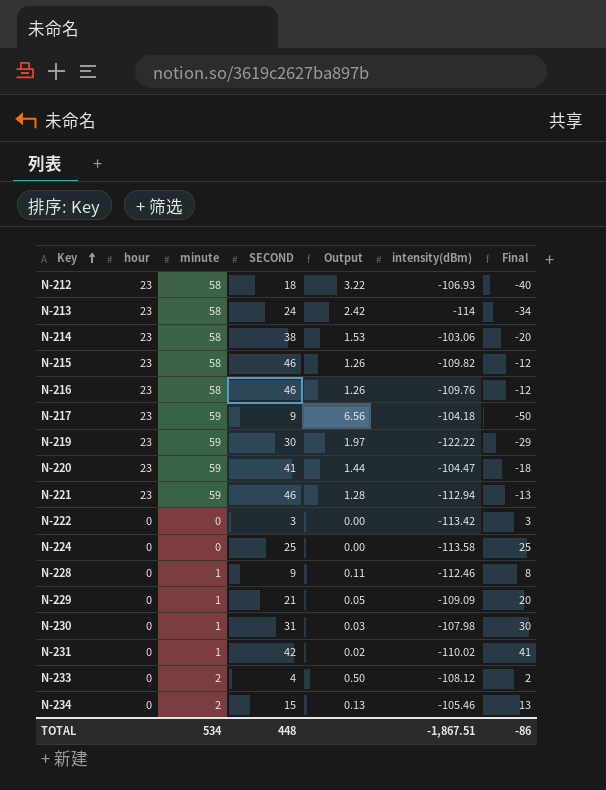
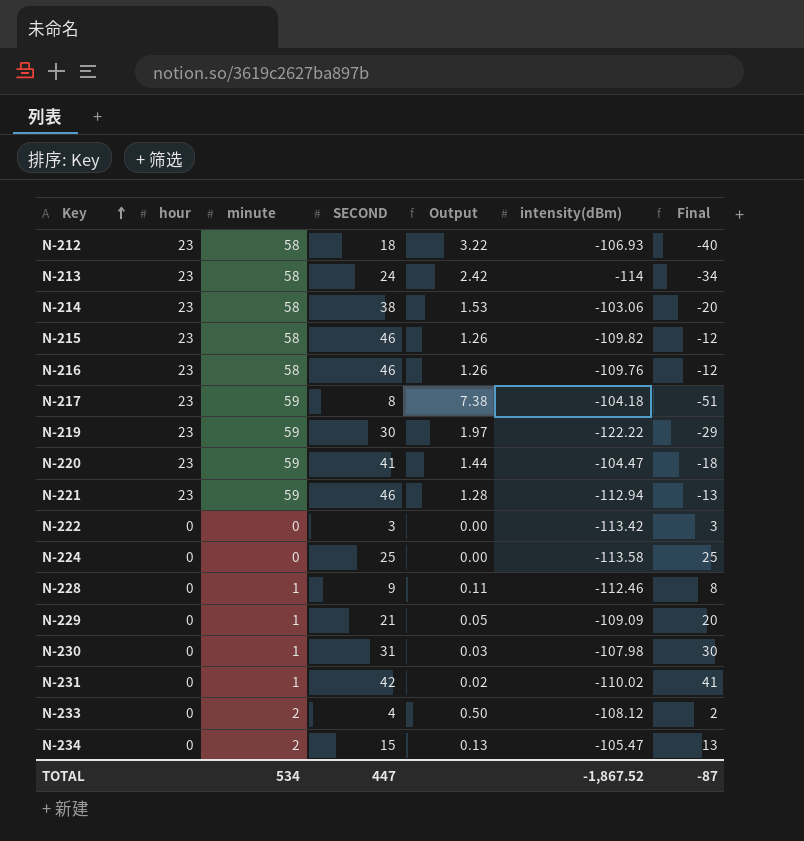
N-217 | SECOND: 9 -> 8
N-217 | Output: 6.56 -> 7.38
N-217 | Final: -50 -> -51
N-234 | intensity(dBm): -105.46 -> -105.47
TOTAL | SECOND: 448 -> 447
TOTAL | intensity(dBm): -1,867.51 -> -1,867.52
TOTAL | Final: -86 -> -87

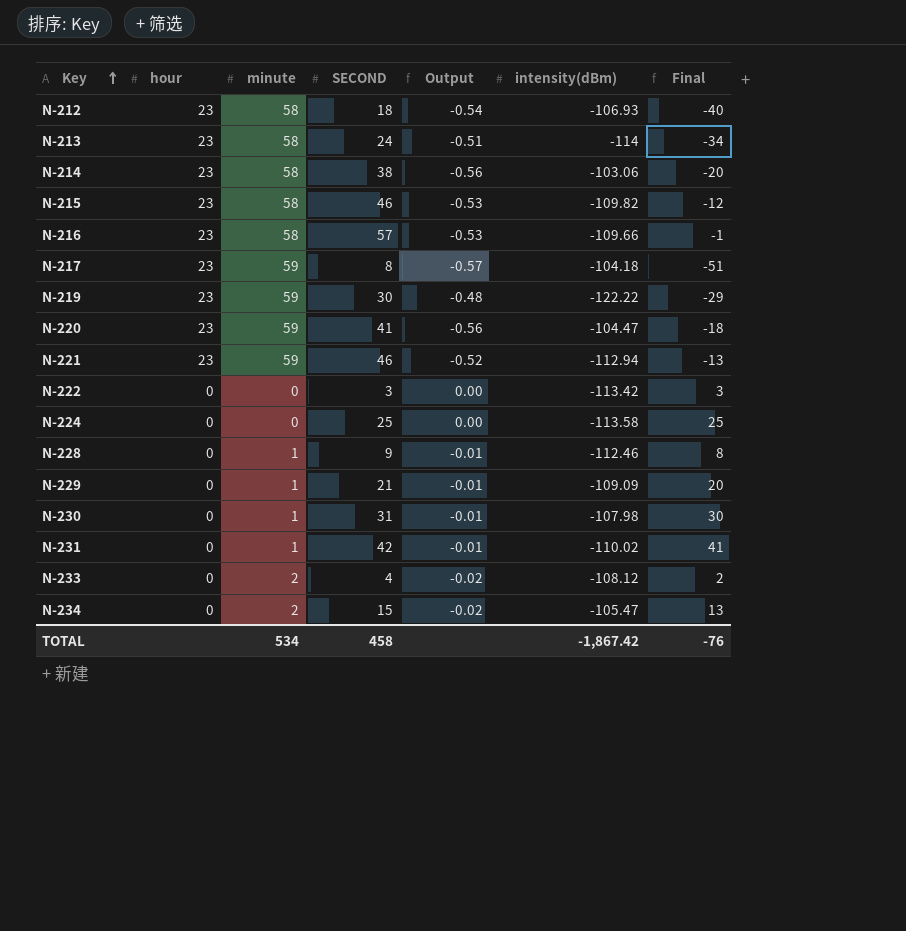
column Output | formula: [minute] / [SECOND] -> [minute] / [intensity(dBm)]
N-216 | SECOND: 46 -> 57
N-216 | intensity(dBm): -109.76 -> -109.66
N-216 | Final: -12 -> -1
TOTAL | SECOND: 447 -> 458
TOTAL | intensity(dBm): -1,867.52 -> -1,867.42
TOTAL | Final: -87 -> -76

